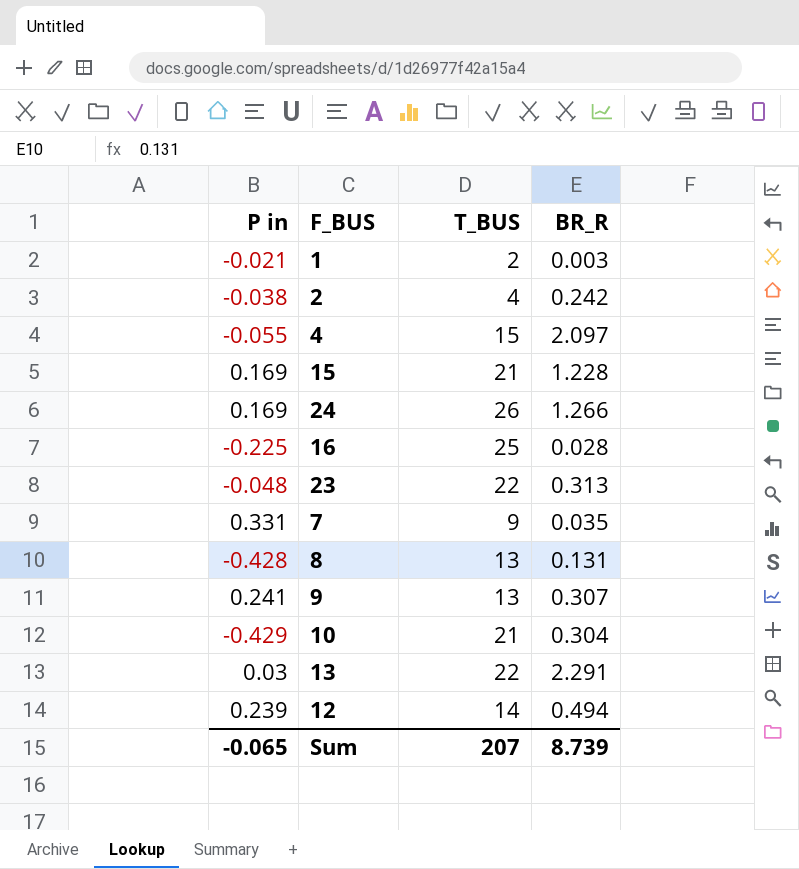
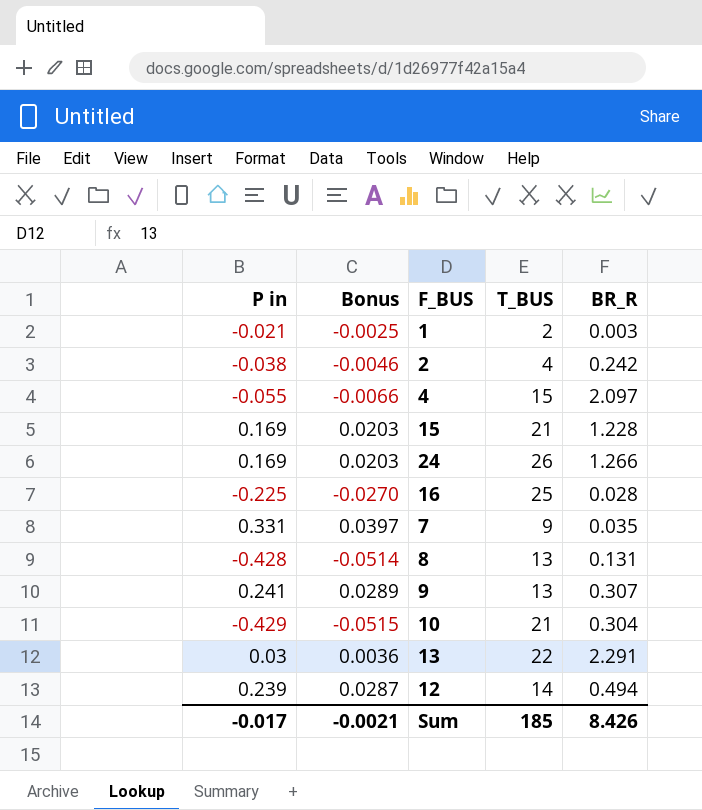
column Bonus | formula: none -> [P in] * 0.12
row 23: -0.048 | 22 | 0.313 -> none
Sum | P in: -0.065 -> -0.017
Sum | T_BUS: 207 -> 185
Sum | BR_R: 8.739 -> 8.426

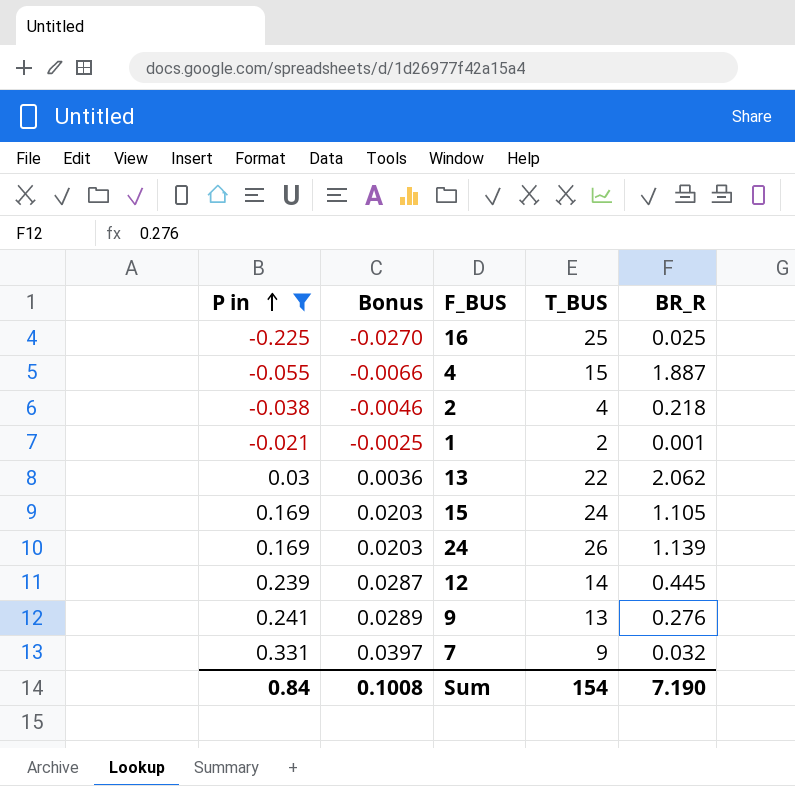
filter: none -> P in >= -0.225
row order: none -> P in ascending
16 | BR_R: 0.028 -> 0.025
4 | BR_R: 2.097 -> 1.887
2 | BR_R: 0.242 -> 0.218
1 | BR_R: 0.003 -> 0.001
13 | BR_R: 2.291 -> 2.062
15 | T_BUS: 21 -> 24
15 | BR_R: 1.228 -> 1.105
24 | BR_R: 1.266 -> 1.139
12 | BR_R: 0.494 -> 0.445
9 | BR_R: 0.307 -> 0.276
7 | BR_R: 0.035 -> 0.032
Sum | P in: -0.017 -> 0.84
Sum | Bonus: -0.0021 -> 0.1008
Sum | T_BUS: 185 -> 154
Sum | BR_R: 8.426 -> 7.190

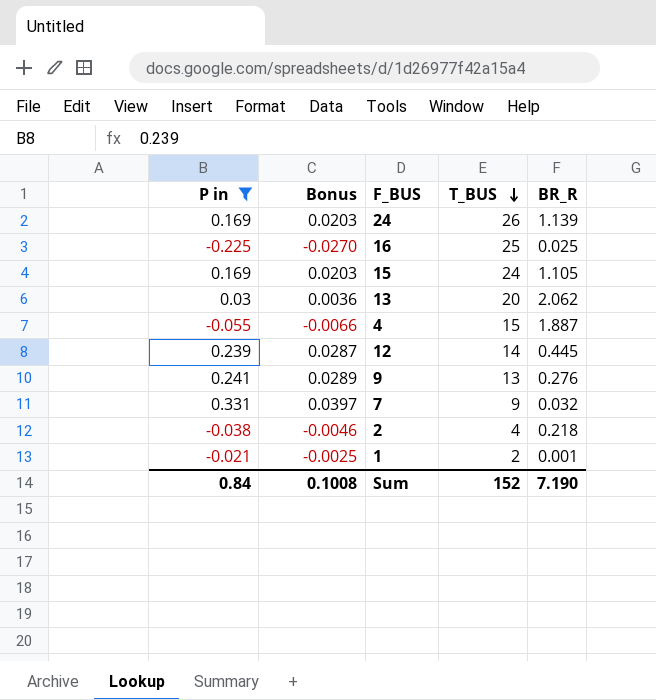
row order: P in ascending -> T_BUS descending
13 | T_BUS: 22 -> 20
Sum | T_BUS: 154 -> 152

